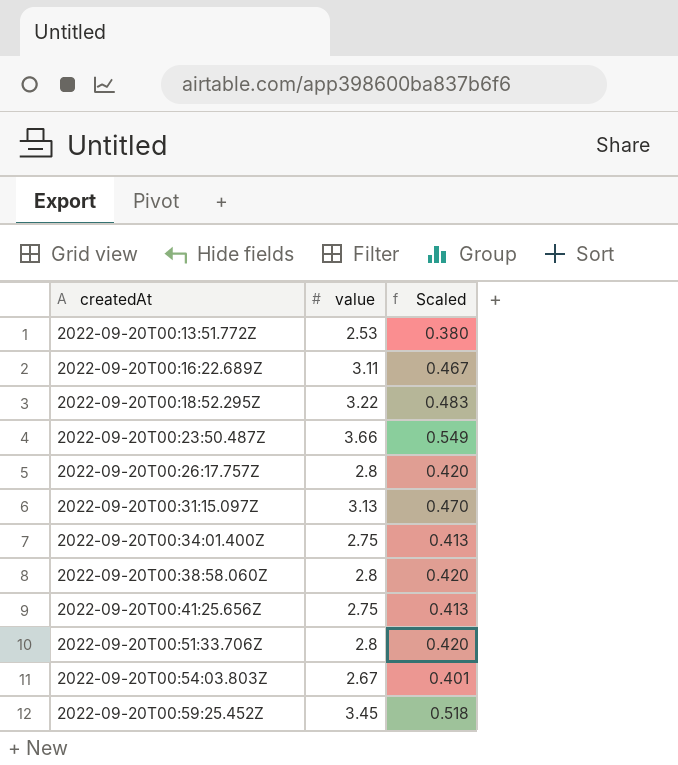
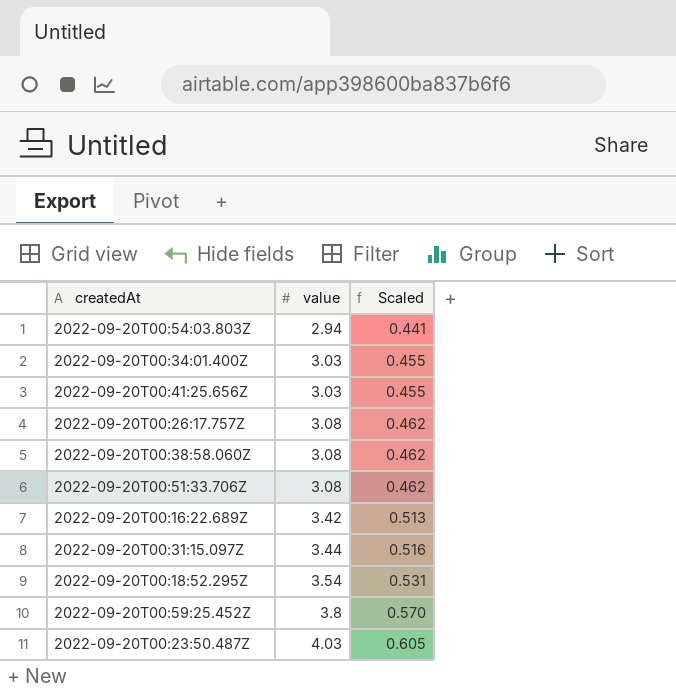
row order: createdAt ascending -> value ascending
row 2022-09-20T00:13:51.772Z: 2.53 | 0.380 -> none
2022-09-20T00:54:03.803Z | value: 2.67 -> 2.94
2022-09-20T00:54:03.803Z | Scaled: 0.401 -> 0.441
2022-09-20T00:34:01.400Z | value: 2.75 -> 3.03
2022-09-20T00:34:01.400Z | Scaled: 0.413 -> 0.455
2022-09-20T00:41:25.656Z | value: 2.75 -> 3.03
2022-09-20T00:41:25.656Z | Scaled: 0.413 -> 0.455
2022-09-20T00:26:17.757Z | value: 2.8 -> 3.08
2022-09-20T00:26:17.757Z | Scaled: 0.420 -> 0.462
2022-09-20T00:38:58.060Z | value: 2.8 -> 3.08
2022-09-20T00:38:58.060Z | Scaled: 0.420 -> 0.462
2022-09-20T00:51:33.706Z | value: 2.8 -> 3.08
2022-09-20T00:51:33.706Z | Scaled: 0.420 -> 0.462
2022-09-20T00:16:22.689Z | value: 3.11 -> 3.42
2022-09-20T00:16:22.689Z | Scaled: 0.467 -> 0.513
2022-09-20T00:31:15.097Z | value: 3.13 -> 3.44
2022-09-20T00:31:15.097Z | Scaled: 0.470 -> 0.516
2022-09-20T00:18:52.295Z | value: 3.22 -> 3.54
2022-09-20T00:18:52.295Z | Scaled: 0.483 -> 0.531
2022-09-20T00:59:25.452Z | value: 3.45 -> 3.8
2022-09-20T00:59:25.452Z | Scaled: 0.518 -> 0.570
2022-09-20T00:23:50.487Z | value: 3.66 -> 4.03
2022-09-20T00:23:50.487Z | Scaled: 0.549 -> 0.605

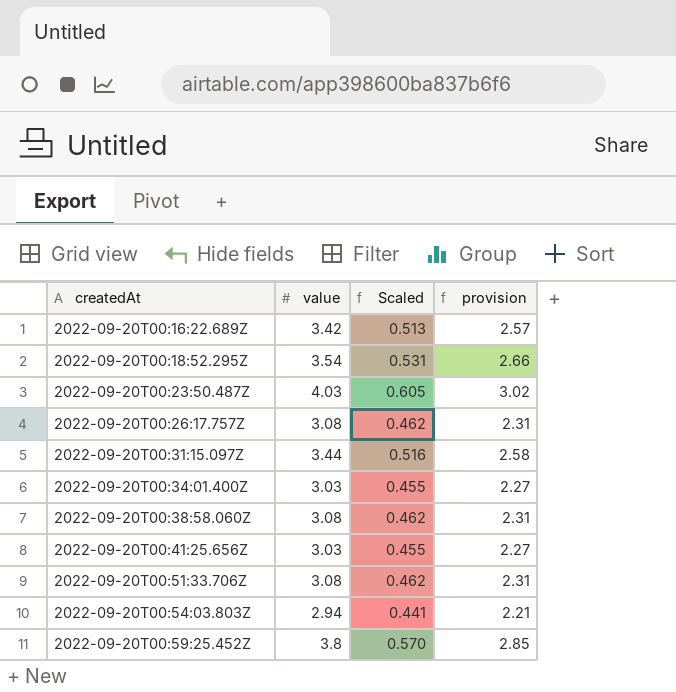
row order: value ascending -> createdAt ascending
column provision | formula: none -> [value] * 0.75

